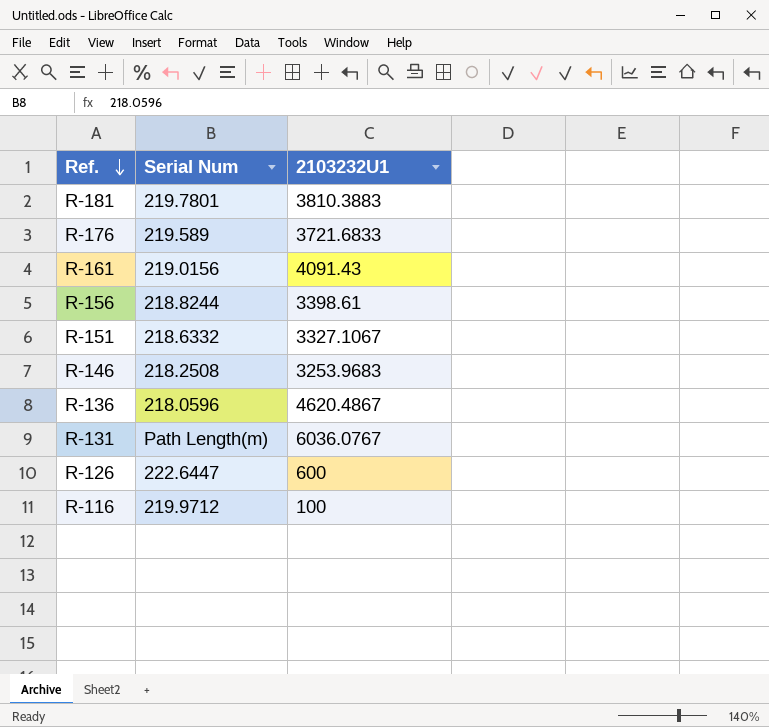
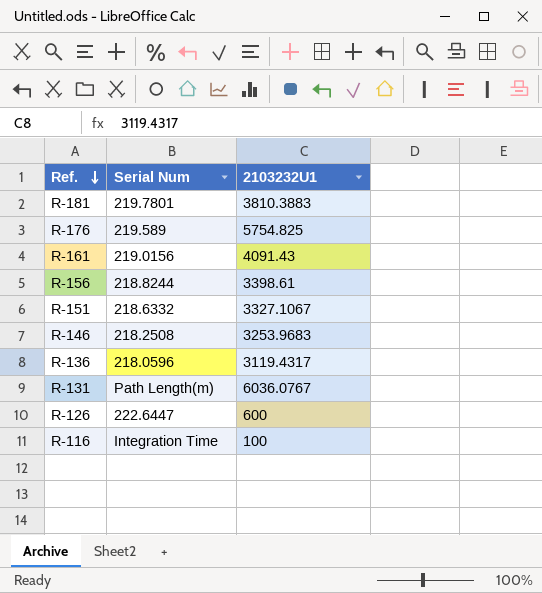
R-176 | 2103232U1: 3721.6833 -> 5754.825
R-136 | 2103232U1: 4620.4867 -> 3119.4317
R-116 | Serial Num: 219.9712 -> Integration Time

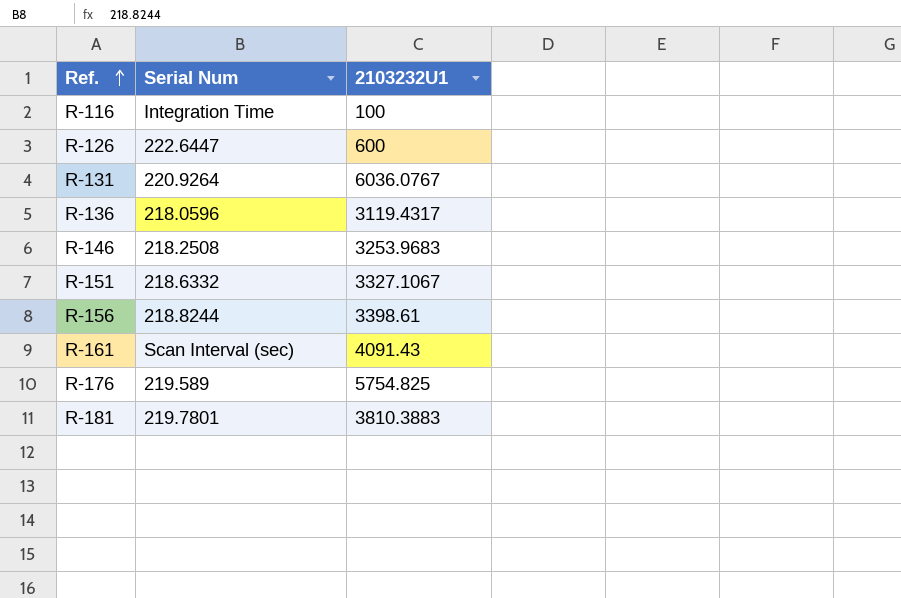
row order: Ref. descending -> Ref. ascending
R-131 | Serial Num: Path Length(m) -> 220.9264
R-161 | Serial Num: 219.0156 -> Scan Interval (sec)

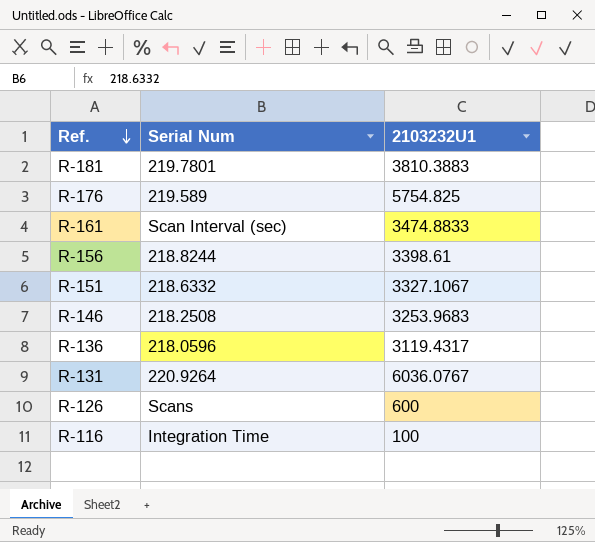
row order: Ref. ascending -> Ref. descending
R-161 | 2103232U1: 4091.43 -> 3474.8833
R-126 | Serial Num: 222.6447 -> Scans

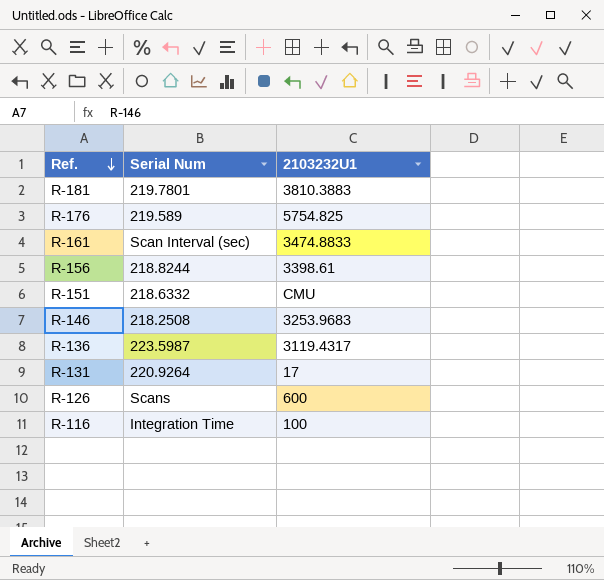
R-151 | 2103232U1: 3327.1067 -> CMU
R-136 | Serial Num: 218.0596 -> 223.5987
R-131 | 2103232U1: 6036.0767 -> 17

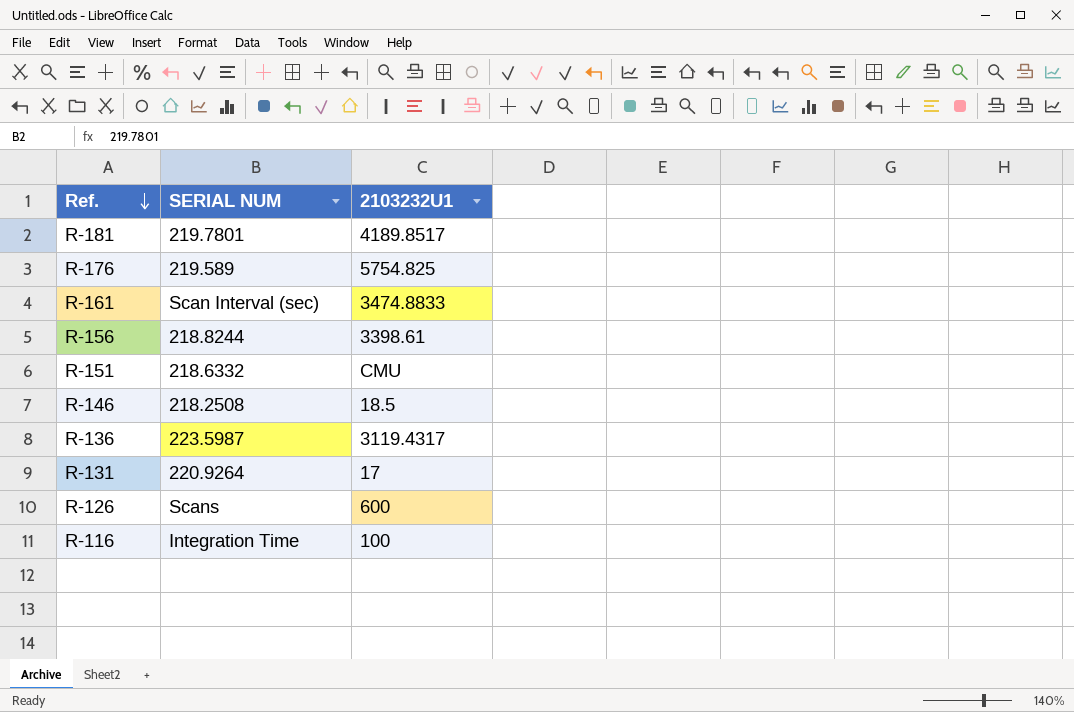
column name: Serial Num -> SERIAL NUM
R-181 | 2103232U1: 3810.3883 -> 4189.8517
R-146 | 2103232U1: 3253.9683 -> 18.5

